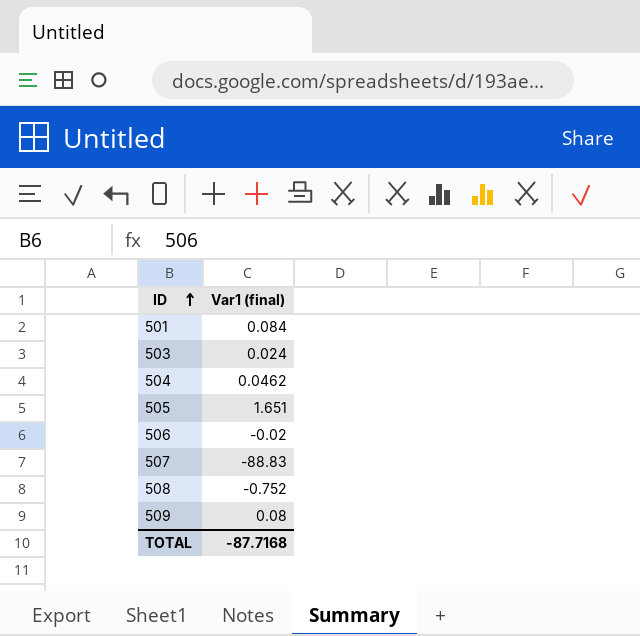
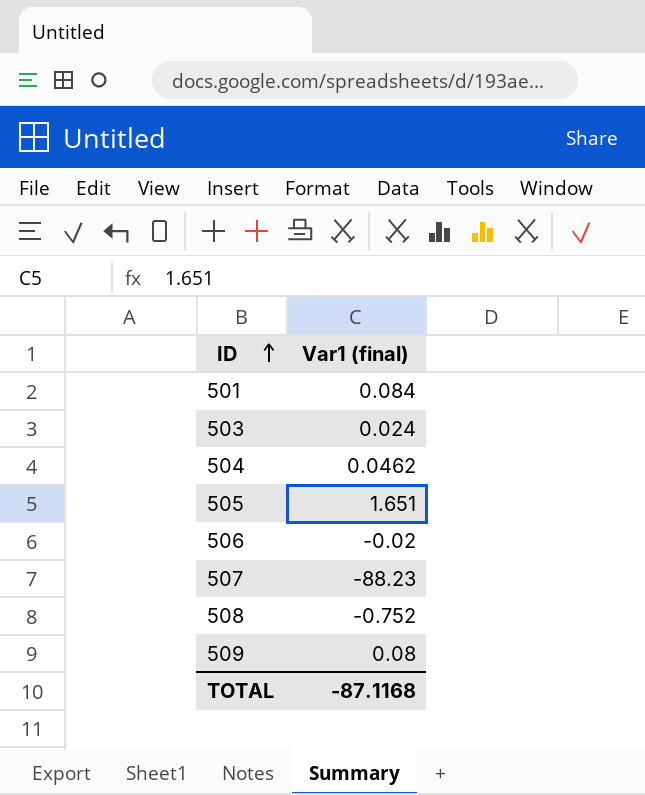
507 | Var1 (final): -88.83 -> -88.23
TOTAL | Var1 (final): -87.7168 -> -87.1168

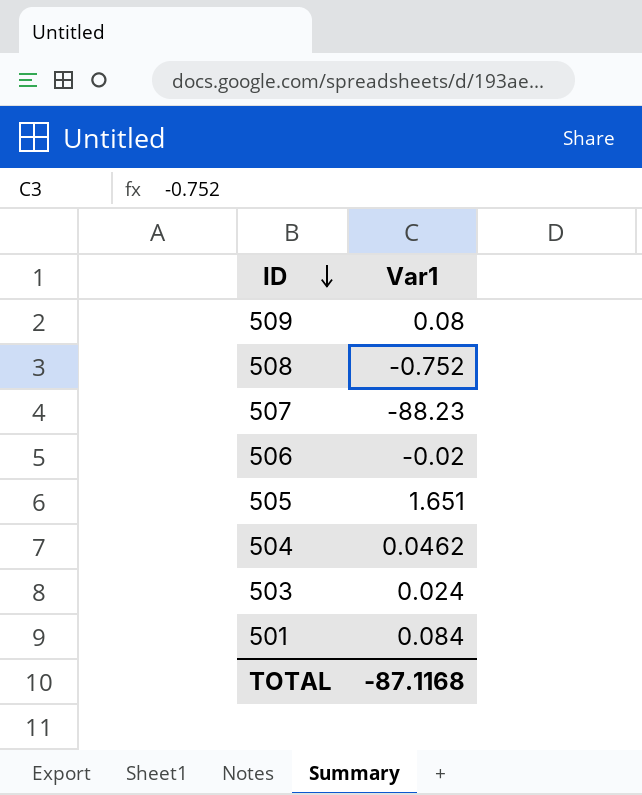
row order: ID ascending -> ID descending
column name: Var1 (final) -> Var1

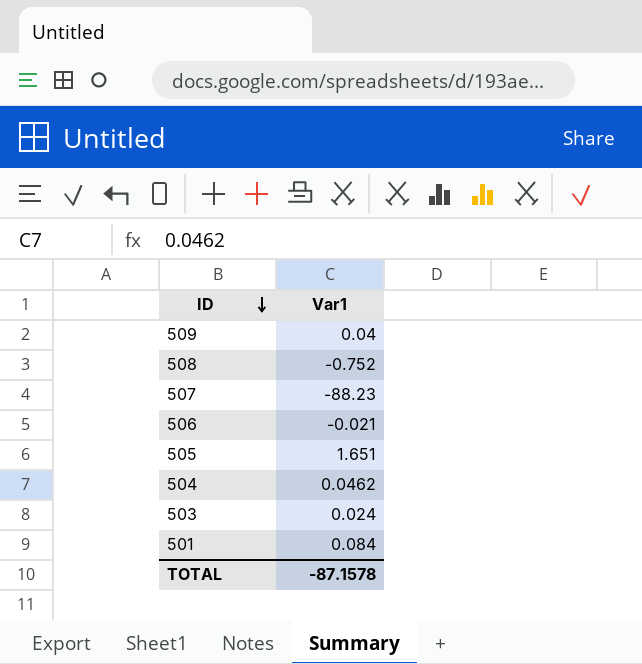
509 | Var1: 0.08 -> 0.04
506 | Var1: -0.02 -> -0.021
TOTAL | Var1: -87.1168 -> -87.1578

